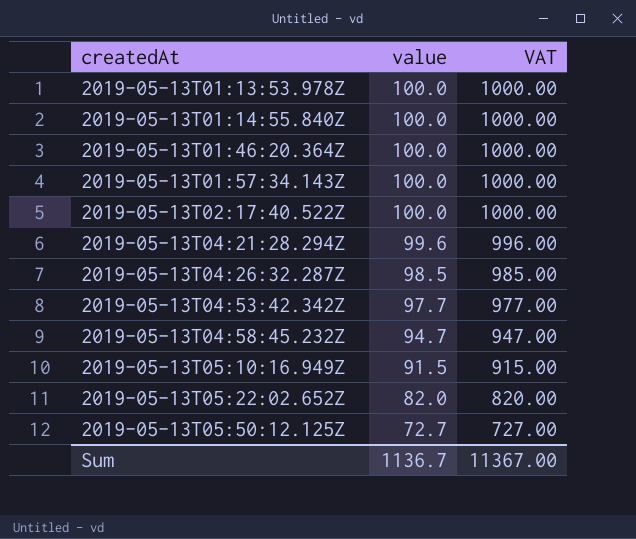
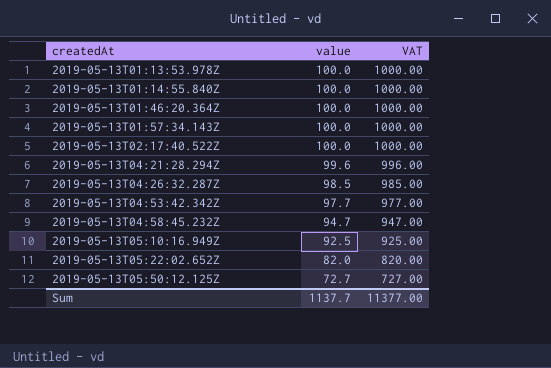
2019-05-13T05:10:16.949Z | value: 91.5 -> 92.5
2019-05-13T05:10:16.949Z | VAT: 915.00 -> 925.00
Sum | value: 1136.7 -> 1137.7
Sum | VAT: 11367.00 -> 11377.00

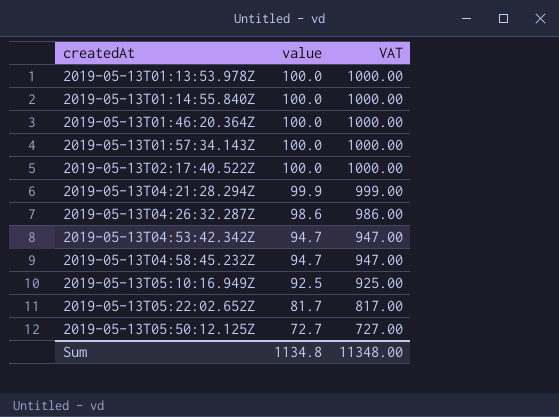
2019-05-13T04:21:28.294Z | value: 99.6 -> 99.9
2019-05-13T04:21:28.294Z | VAT: 996.00 -> 999.00
2019-05-13T04:26:32.287Z | value: 98.5 -> 98.6
2019-05-13T04:26:32.287Z | VAT: 985.00 -> 986.00
2019-05-13T04:53:42.342Z | value: 97.7 -> 94.7
2019-05-13T04:53:42.342Z | VAT: 977.00 -> 947.00
2019-05-13T05:22:02.652Z | value: 82.0 -> 81.7
2019-05-13T05:22:02.652Z | VAT: 820.00 -> 817.00
Sum | value: 1137.7 -> 1134.8
Sum | VAT: 11377.00 -> 11348.00

